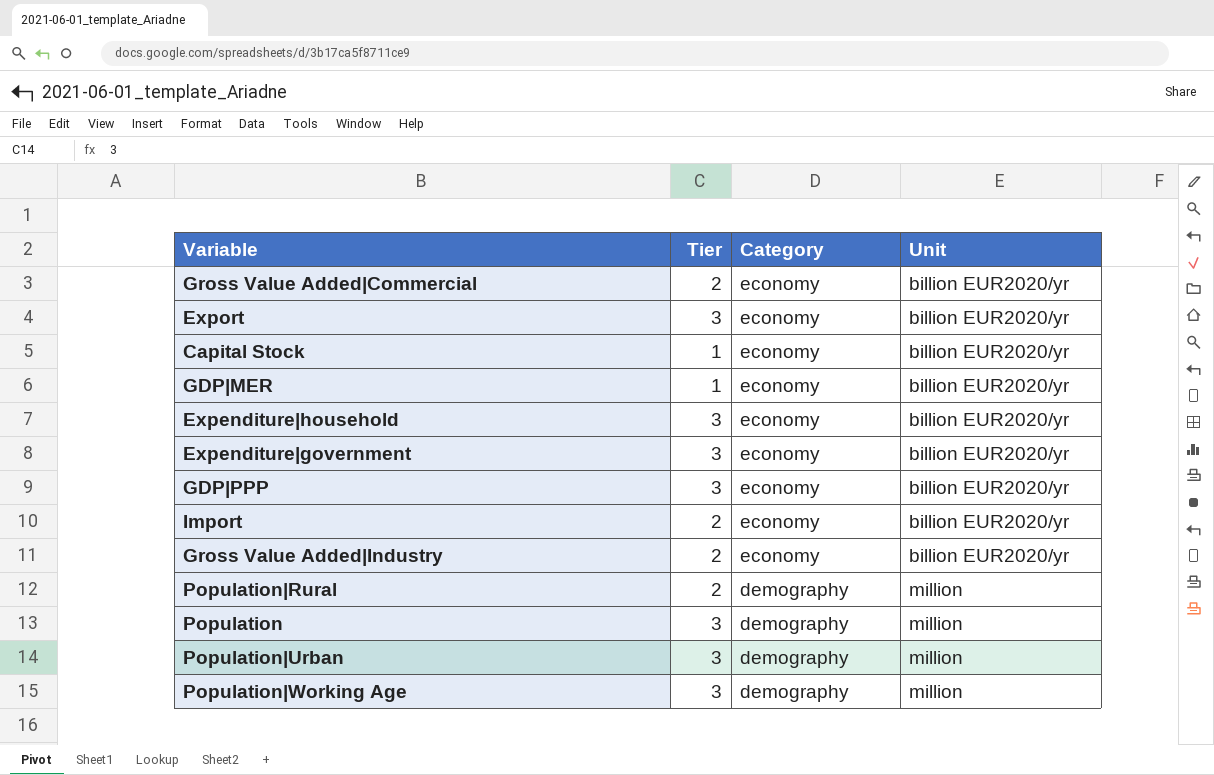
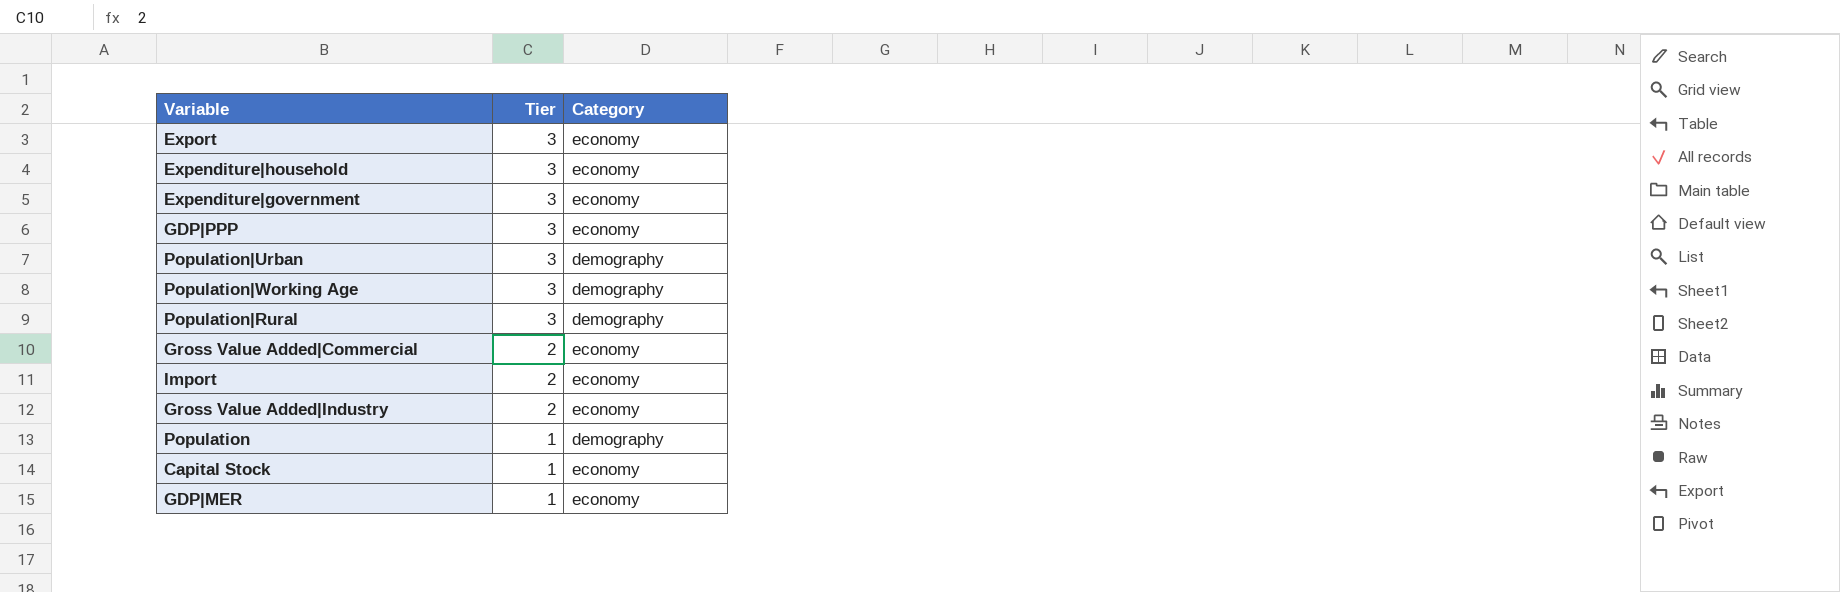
row order: Category descending -> Tier descending
column Unit | position: 4 -> none
Population|Rural | Tier: 2 -> 3
Population | Tier: 3 -> 1

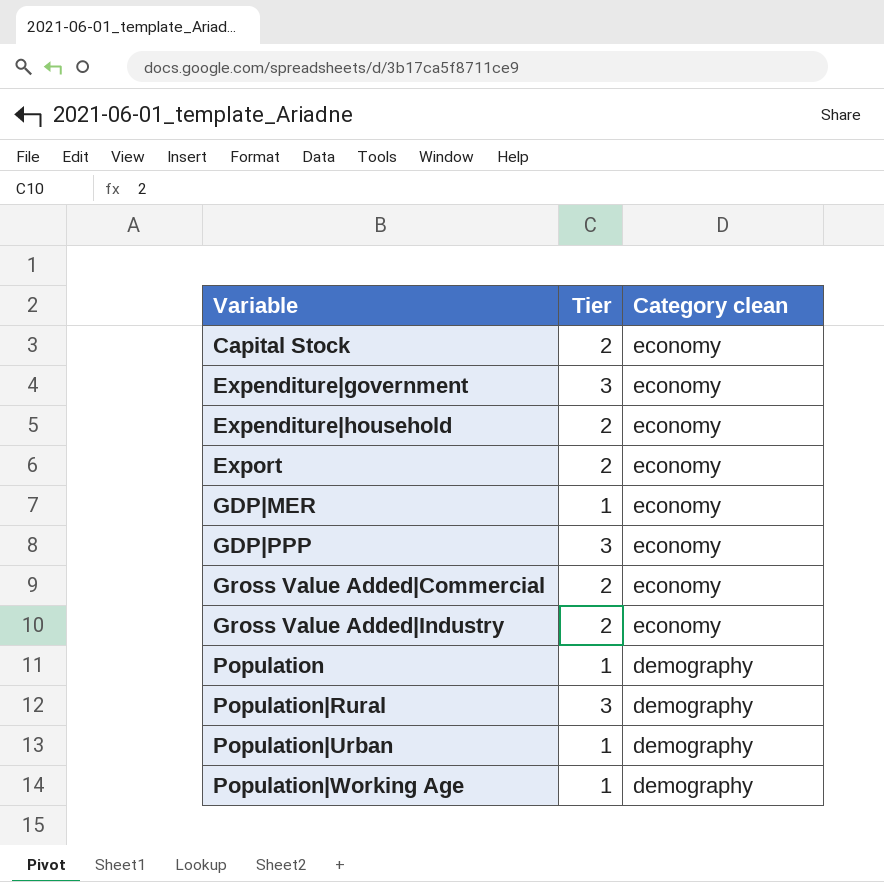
row order: Tier descending -> Variable ascending
column name: Category -> Category clean
row Import: 2 | economy -> none
Capital Stock | Tier: 1 -> 2
Expenditure|household | Tier: 3 -> 2
Export | Tier: 3 -> 2
Population|Urban | Tier: 3 -> 1
Population|Working Age | Tier: 3 -> 1

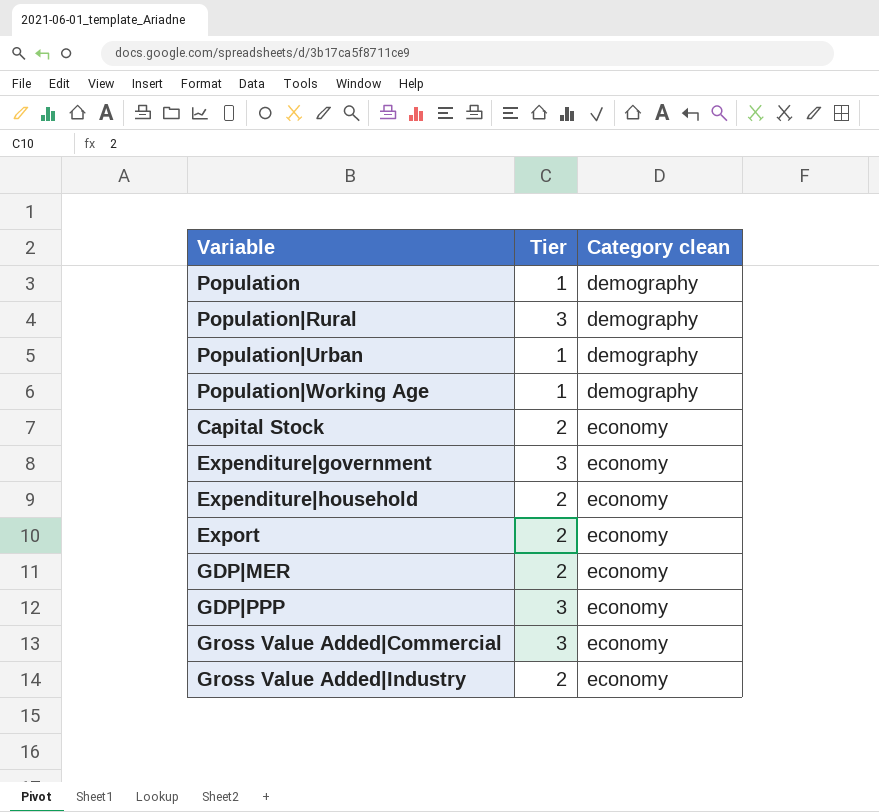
row order: Variable ascending -> Category clean ascending
GDP|MER | Tier: 1 -> 2
Gross Value Added|Commercial | Tier: 2 -> 3

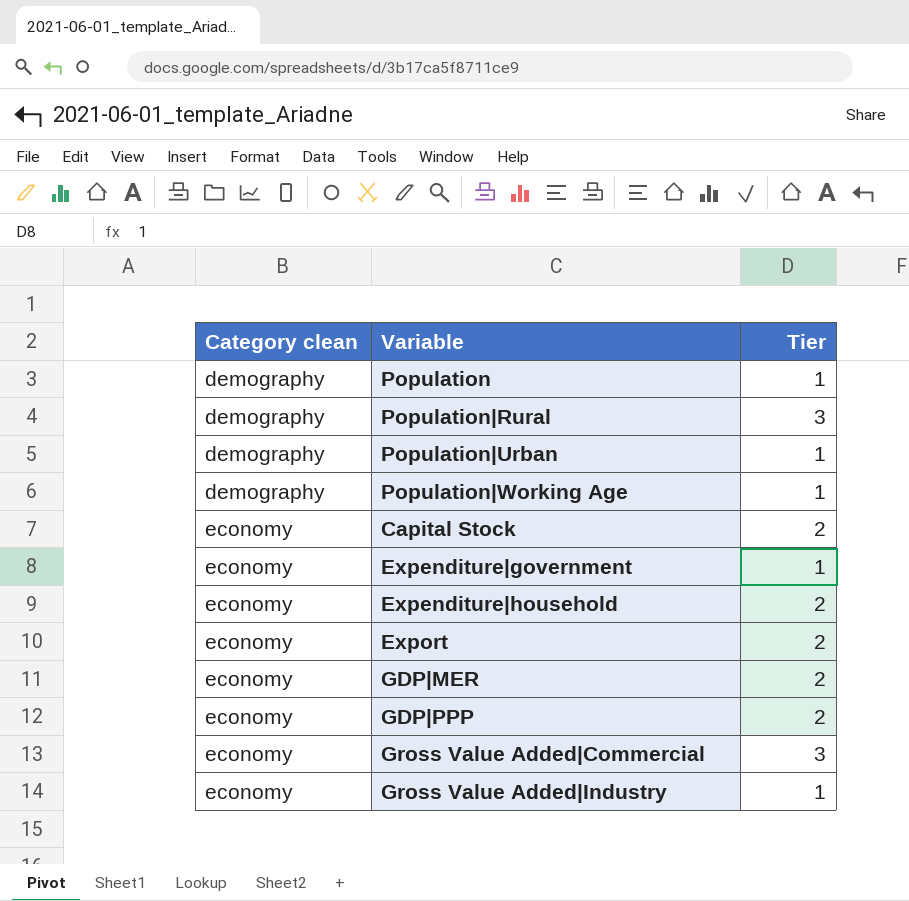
column Category clean | position: 3 -> 1
Expenditure|government | Tier: 3 -> 1
GDP|PPP | Tier: 3 -> 2
Gross Value Added|Industry | Tier: 2 -> 1

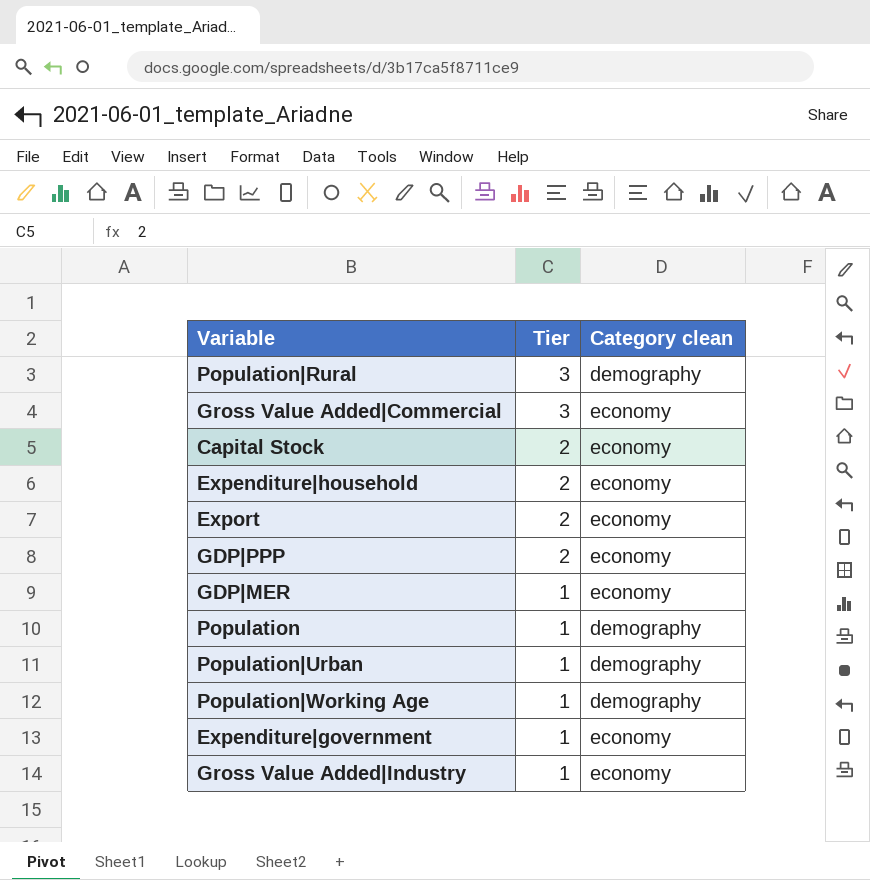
row order: Category clean ascending -> Tier descending
column Category clean | position: 1 -> 3
GDP|MER | Tier: 2 -> 1

